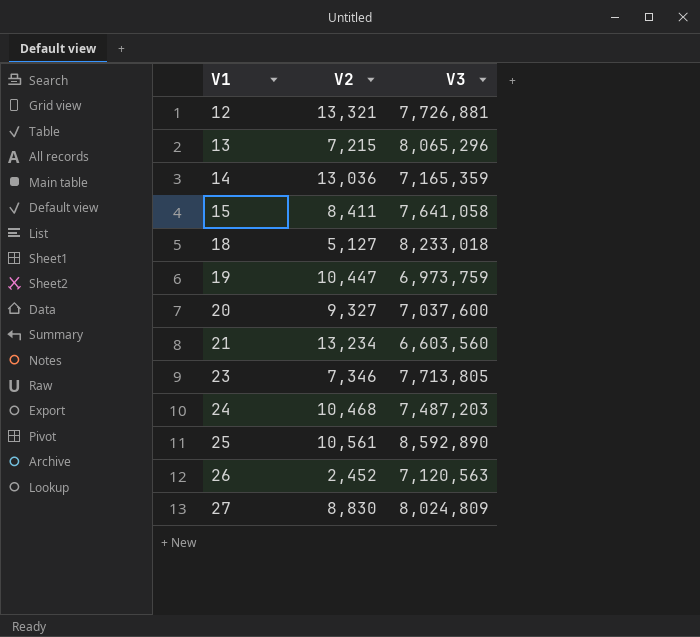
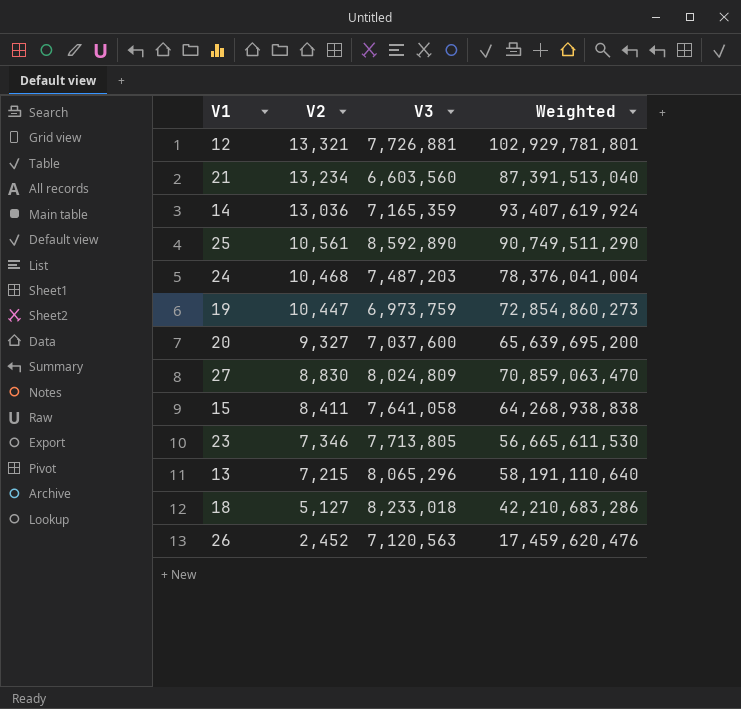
row order: V1 ascending -> V2 descending
column Weighted | formula: none -> [V2] * [V3]

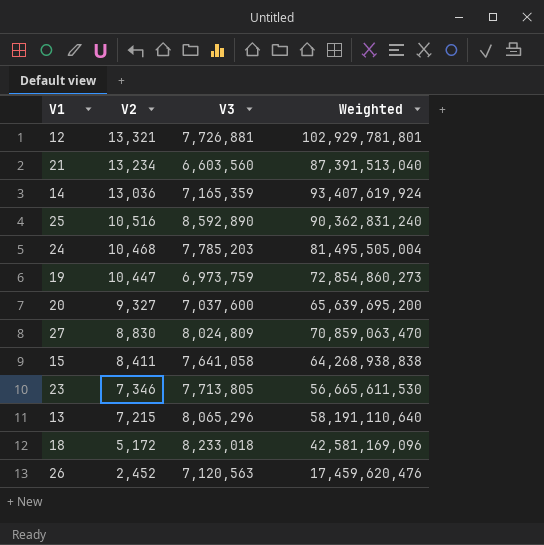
25 | V2: 10,561 -> 10,516
25 | Weighted: 90,749,511,290 -> 90,362,831,240
24 | V3: 7,487,203 -> 7,785,203
24 | Weighted: 78,376,041,004 -> 81,495,505,004
18 | V2: 5,127 -> 5,172
18 | Weighted: 42,210,683,286 -> 42,581,169,096

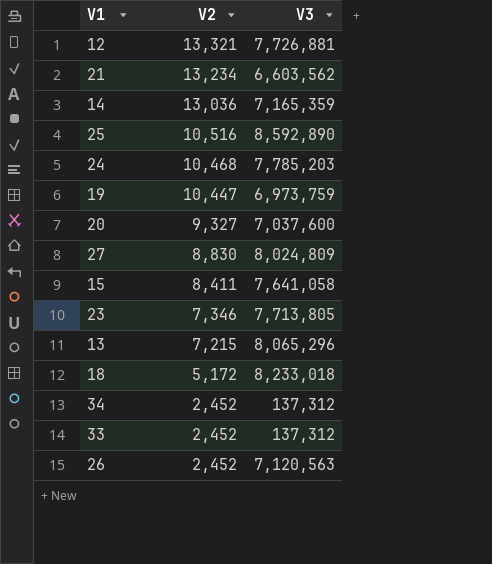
column Weighted | formula: [V2] * [V3] -> none
21 | V3: 6,603,560 -> 6,603,562
row 34: none -> 2,452 | 137,312
row 33: none -> 2,452 | 137,312

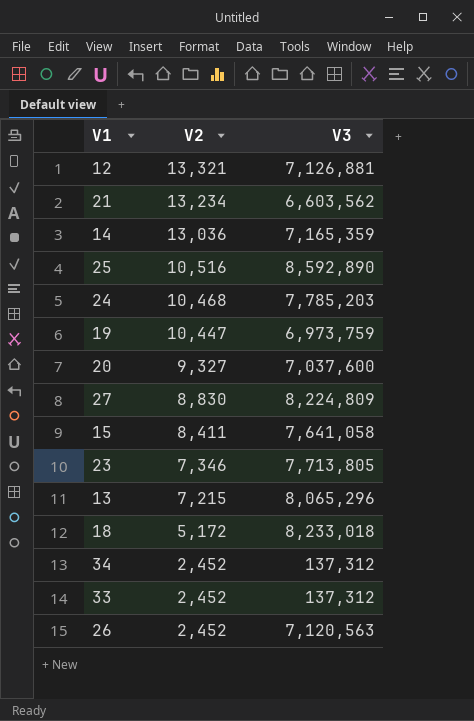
12 | V3: 7,726,881 -> 7,126,881
27 | V3: 8,024,809 -> 8,224,809

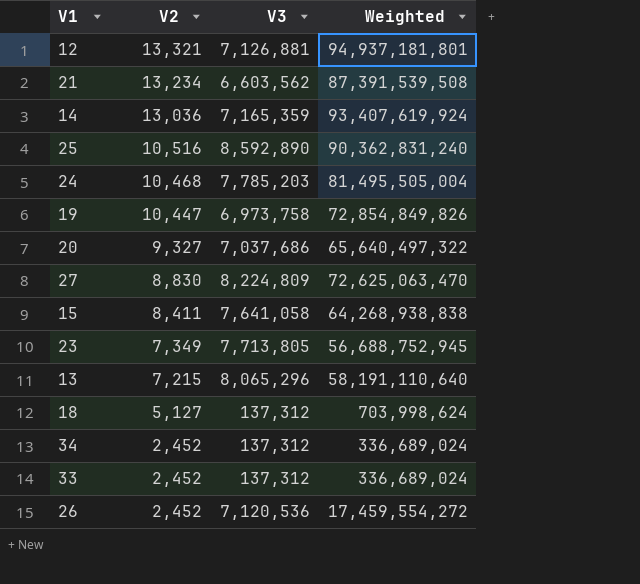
column Weighted | formula: none -> [V2] * [V3]
19 | V3: 6,973,759 -> 6,973,758
20 | V3: 7,037,600 -> 7,037,686
23 | V2: 7,346 -> 7,349
18 | V2: 5,172 -> 5,127
18 | V3: 8,233,018 -> 137,312
26 | V3: 7,120,563 -> 7,120,536

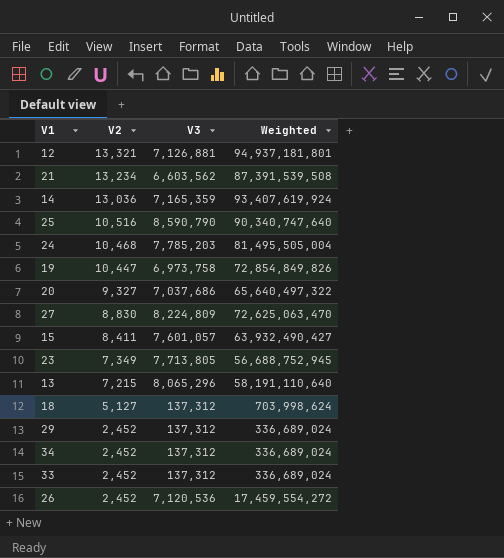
25 | V3: 8,592,890 -> 8,590,790
25 | Weighted: 90,362,831,240 -> 90,340,747,640
15 | V3: 7,641,058 -> 7,601,057
15 | Weighted: 64,268,938,838 -> 63,932,490,427
row 29: none -> 2,452 | 137,312 | 336,689,024

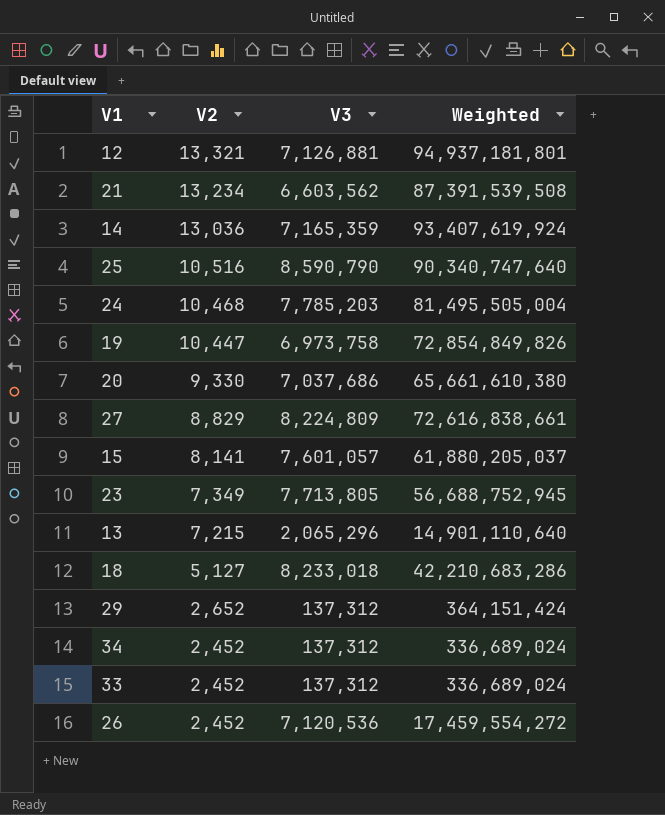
20 | V2: 9,327 -> 9,330
20 | Weighted: 65,640,497,322 -> 65,661,610,380
27 | V2: 8,830 -> 8,829
27 | Weighted: 72,625,063,470 -> 72,616,838,661
15 | V2: 8,411 -> 8,141
15 | Weighted: 63,932,490,427 -> 61,880,205,037
13 | V3: 8,065,296 -> 2,065,296
13 | Weighted: 58,191,110,640 -> 14,901,110,640
18 | V3: 137,312 -> 8,233,018
18 | Weighted: 703,998,624 -> 42,210,683,286
29 | V2: 2,452 -> 2,652
29 | Weighted: 336,689,024 -> 364,151,424

